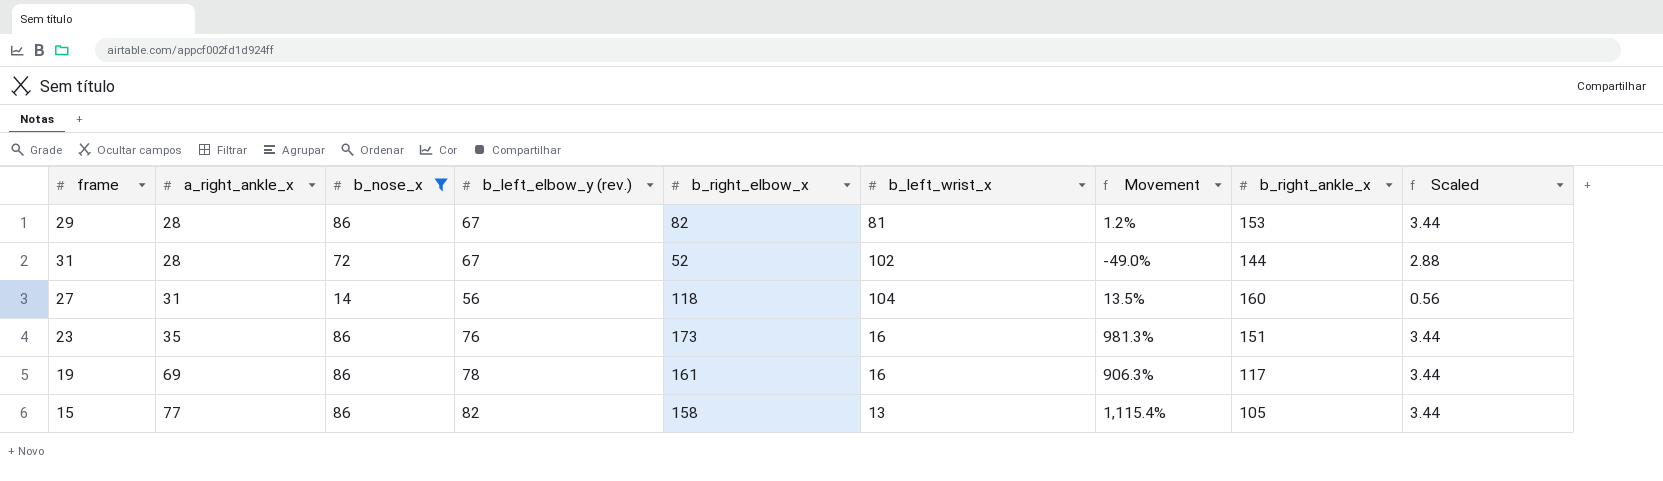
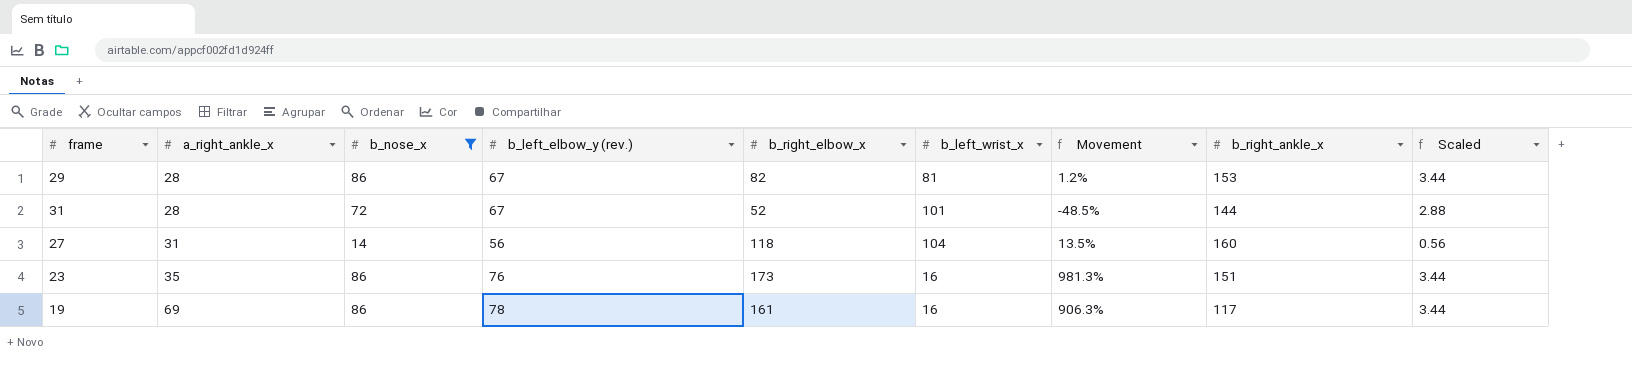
row 15: 77 | 86 | 82 | 158 | 13 | 1,115.4% | 105 | 3.44 -> none
31 | b_left_wrist_x: 102 -> 101
31 | Movement: -49.0% -> -48.5%

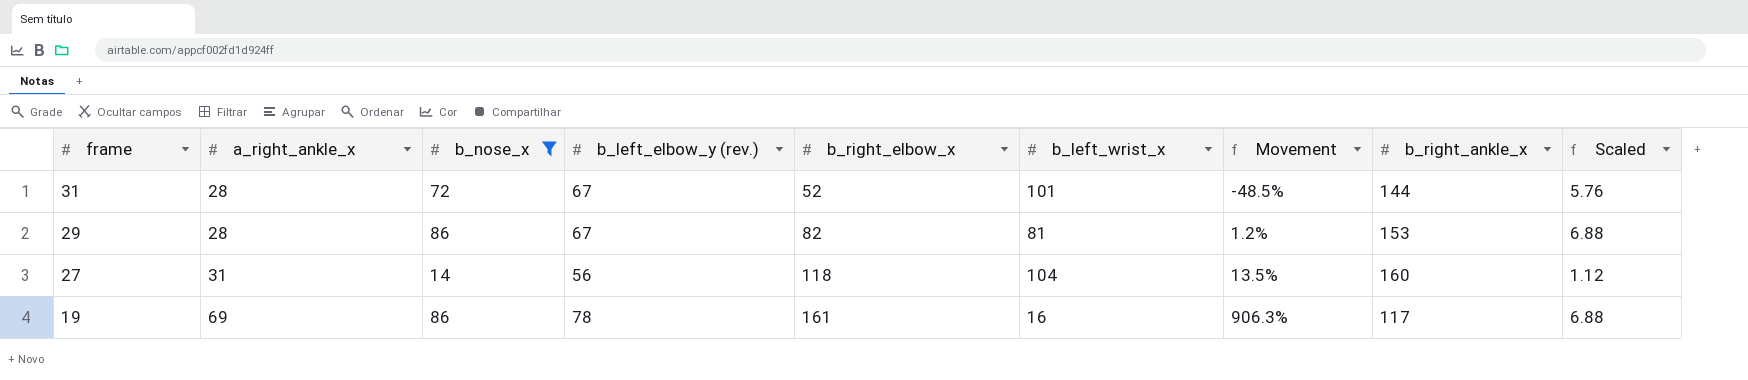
row order: a_right_ankle_x ascending -> frame descending
column Scaled | formula: [b_nose_x] * 0.04 -> [b_nose_x] * 0.08
row 23: 35 | 86 | 76 | 173 | 16 | 981.3% | 151 | 3.44 -> none

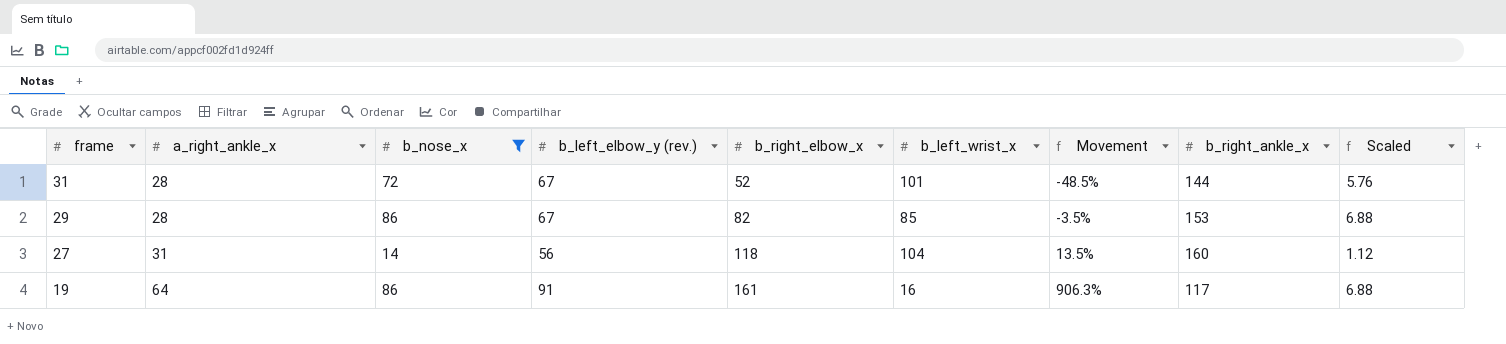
29 | b_left_wrist_x: 81 -> 85
29 | Movement: 1.2% -> -3.5%
19 | a_right_ankle_x: 69 -> 64
19 | b_left_elbow_y (rev.): 78 -> 91

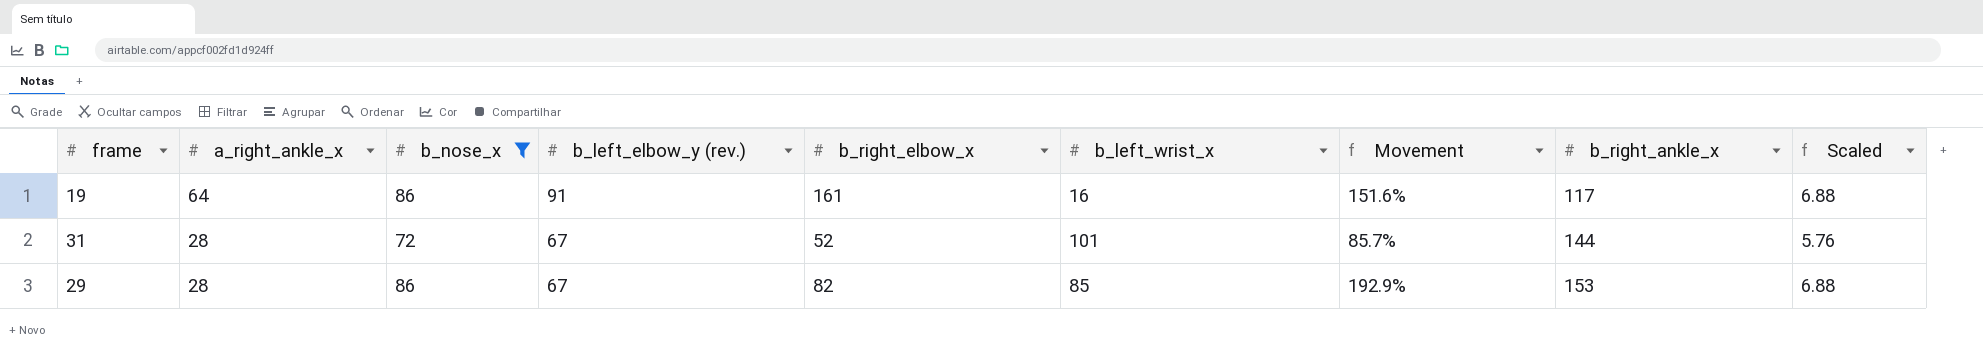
row order: frame descending -> a_right_ankle_x descending
column Movement | formula: ([b_right_elbow_x] - [b_left_wrist_x]) / [b_left_wrist_x] -> ([b_right_elbow_x] - [a_right_ankle_x]) / [a_right_ankle_x]
row 27: 31 | 14 | 56 | 118 | 104 | 13.5% | 160 | 1.12 -> none

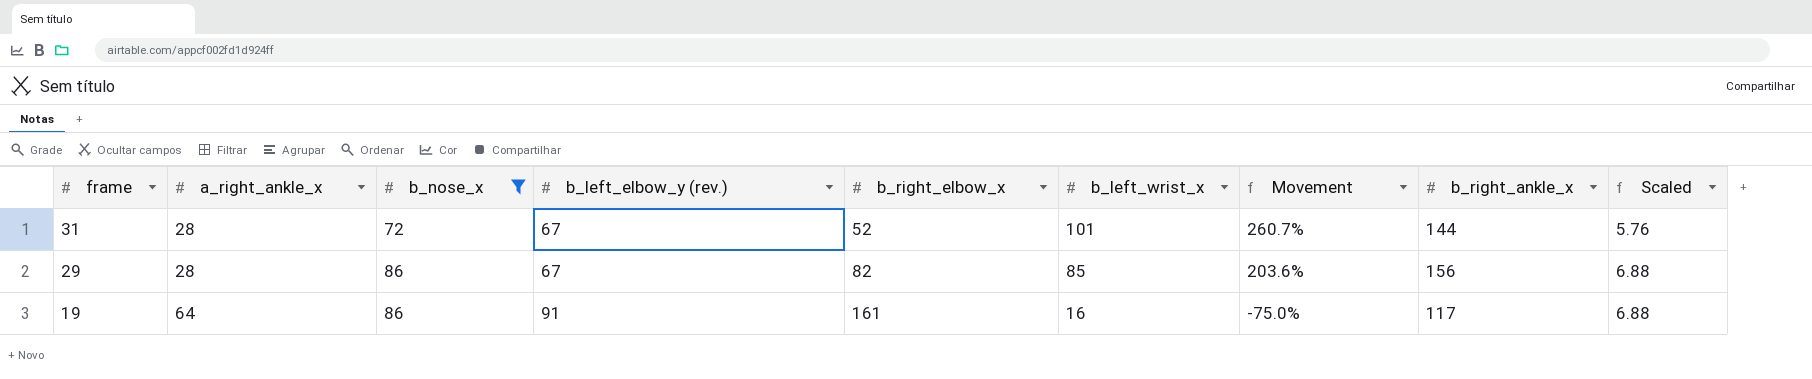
row order: a_right_ankle_x descending -> frame descending
column Movement | formula: ([b_right_elbow_x] - [a_right_ankle_x]) / [a_right_ankle_x] -> ([b_left_wrist_x] - [a_right_ankle_x]) / [a_right_ankle_x]
29 | b_right_ankle_x: 153 -> 156

